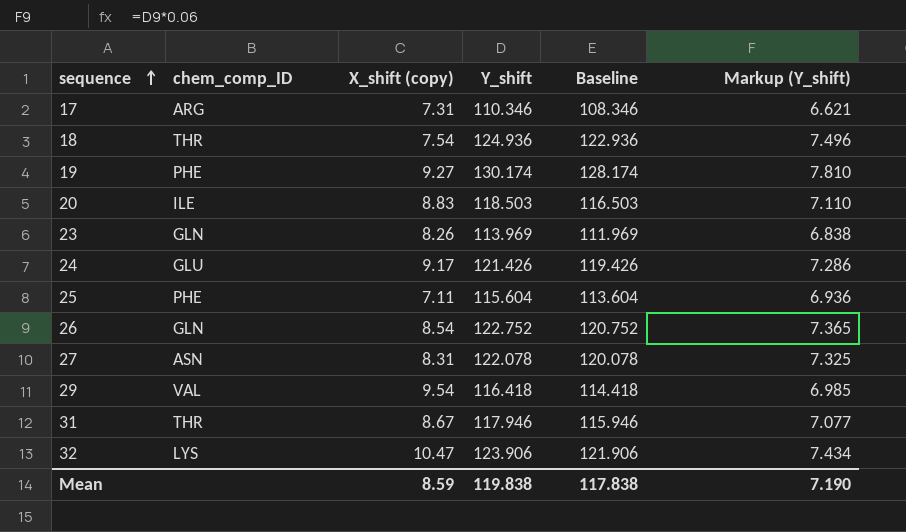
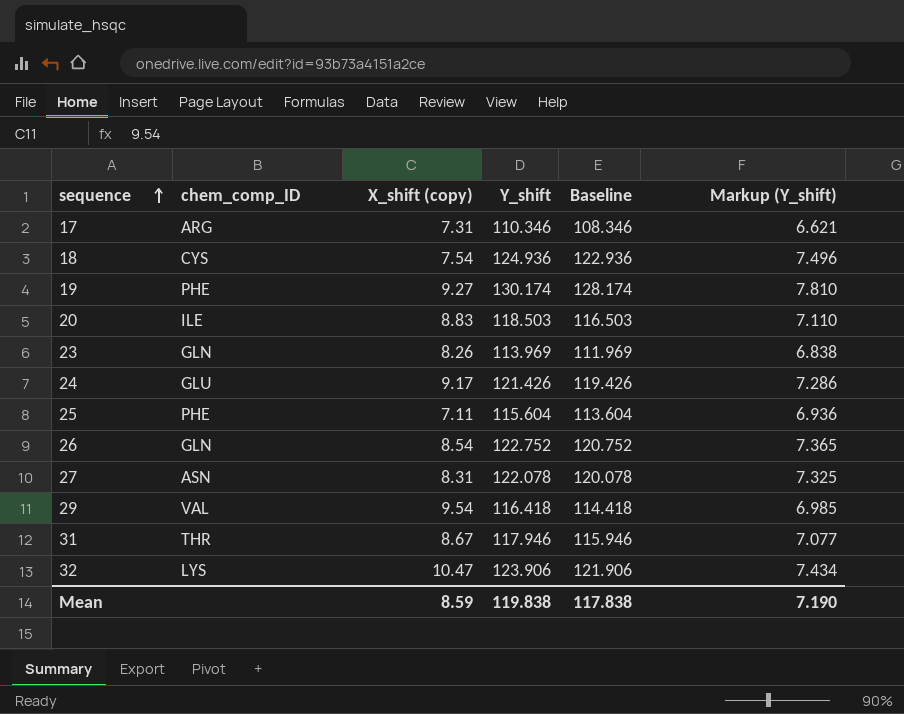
18 | chem_comp_ID: THR -> CYS

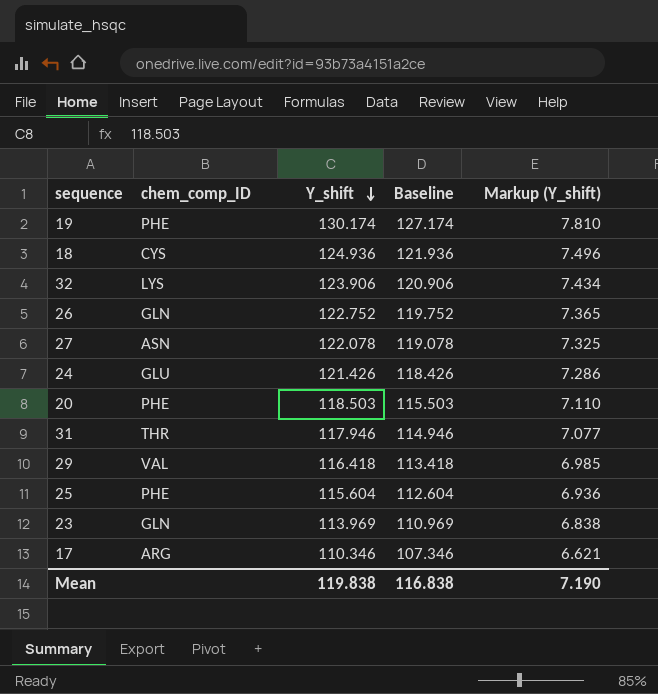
row order: sequence ascending -> Y_shift descending
column X_shift (copy) | position: 3 -> none
column Baseline | formula: [Y_shift] - 2 -> [Y_shift] - 3
20 | chem_comp_ID: ILE -> PHE
Mean | Baseline: 117.838 -> 116.838

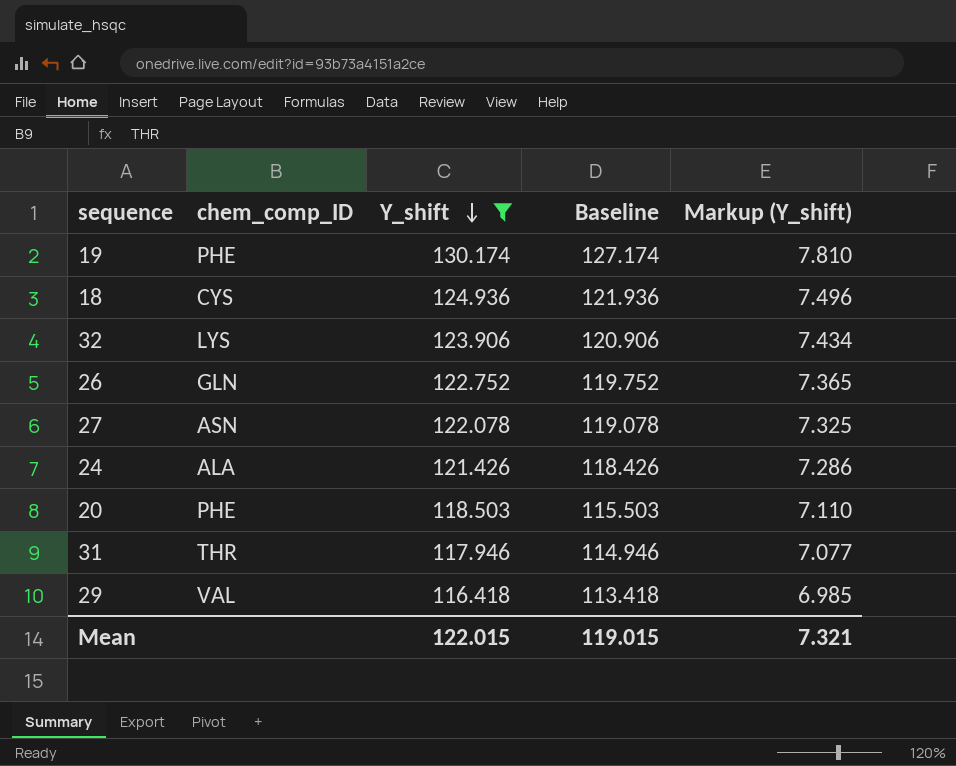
filter: none -> Y_shift >= 116.418
24 | chem_comp_ID: GLU -> ALA
Mean | Y_shift: 119.838 -> 122.015
Mean | Baseline: 116.838 -> 119.015
Mean | Markup (Y_shift): 7.190 -> 7.321

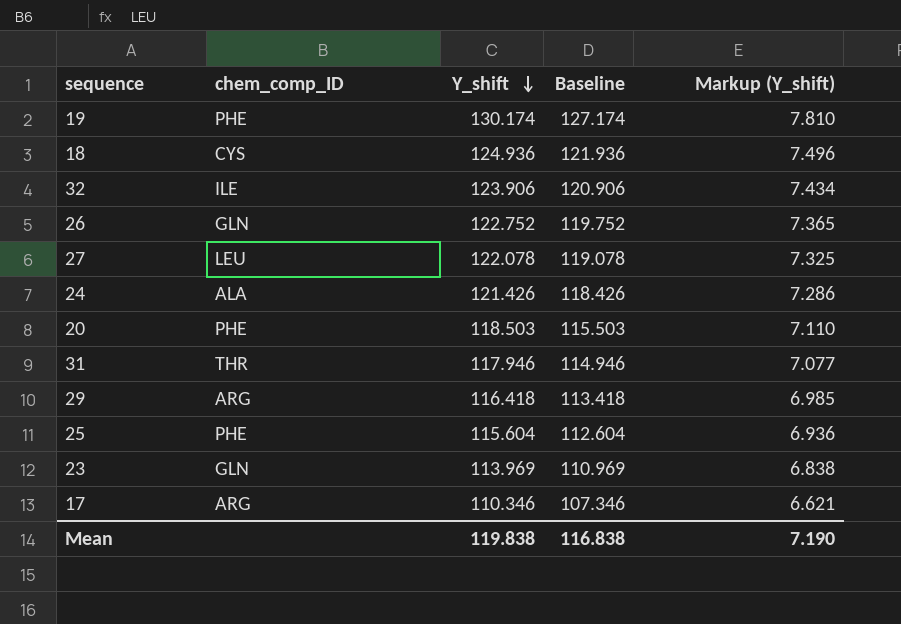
filter: Y_shift >= 116.418 -> none
32 | chem_comp_ID: LYS -> ILE
27 | chem_comp_ID: ASN -> LEU
29 | chem_comp_ID: VAL -> ARG
Mean | Y_shift: 122.015 -> 119.838
Mean | Baseline: 119.015 -> 116.838
Mean | Markup (Y_shift): 7.321 -> 7.190

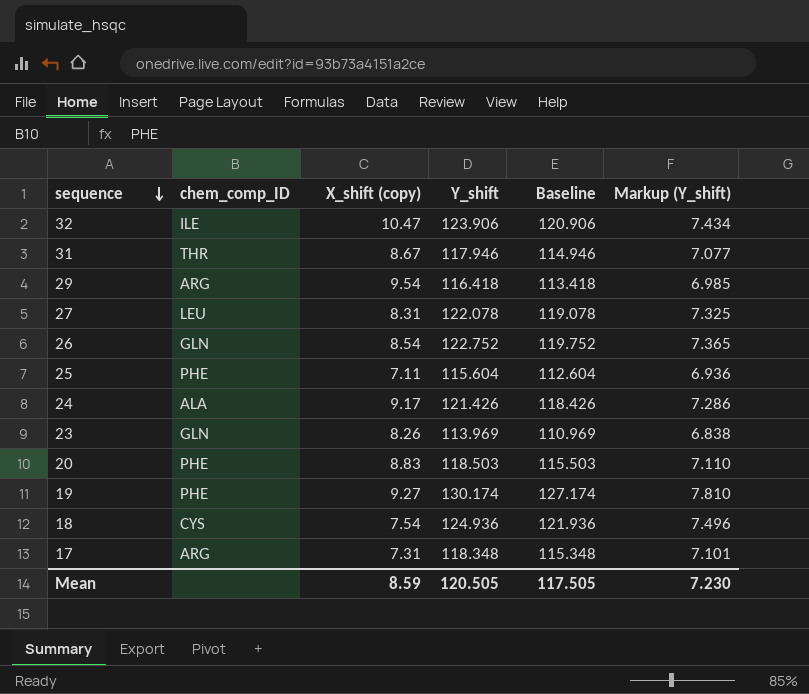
row order: Y_shift descending -> sequence descending
column X_shift (copy) | position: none -> 3
17 | Y_shift: 110.346 -> 118.348
17 | Baseline: 107.346 -> 115.348
17 | Markup (Y_shift): 6.621 -> 7.101
Mean | Y_shift: 119.838 -> 120.505
Mean | Baseline: 116.838 -> 117.505
Mean | Markup (Y_shift): 7.190 -> 7.230

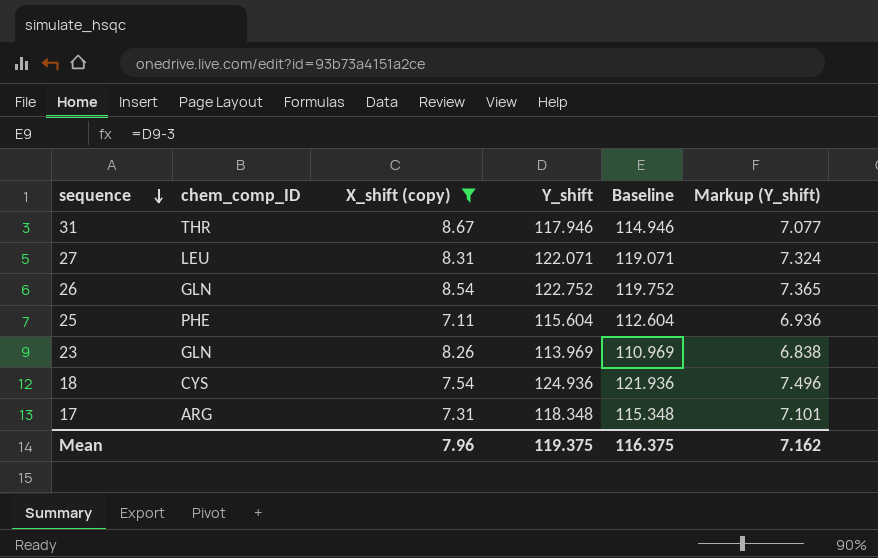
filter: none -> X_shift (copy) <= 8.67
27 | Y_shift: 122.078 -> 122.071
27 | Baseline: 119.078 -> 119.071
27 | Markup (Y_shift): 7.325 -> 7.324
Mean | X_shift (copy): 8.59 -> 7.96
Mean | Y_shift: 120.505 -> 119.375
Mean | Baseline: 117.505 -> 116.375
Mean | Markup (Y_shift): 7.230 -> 7.162

